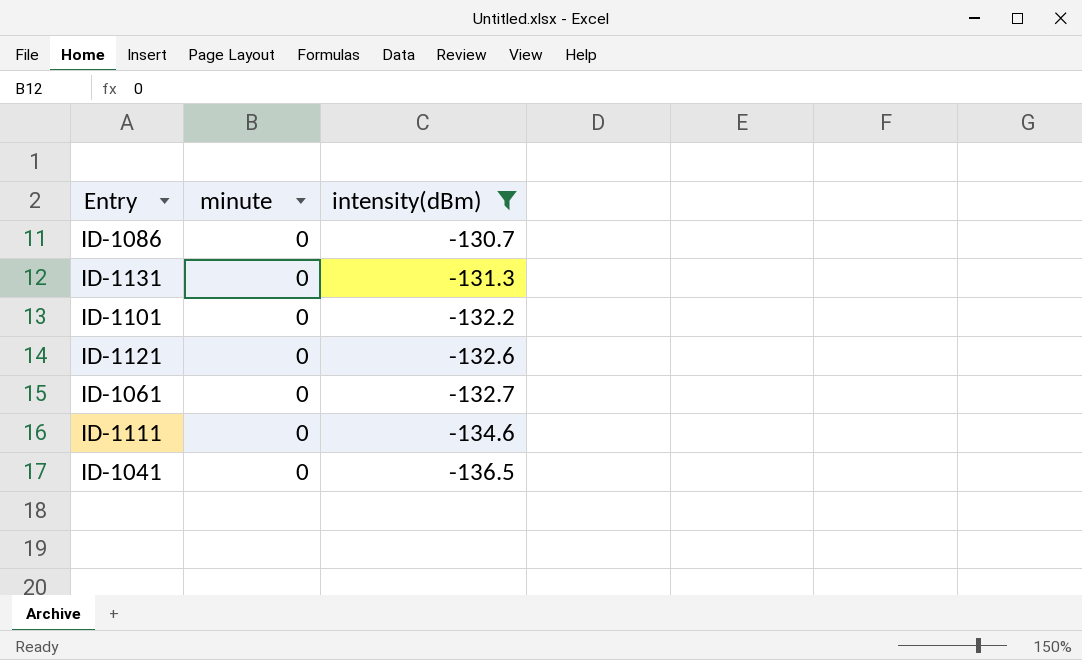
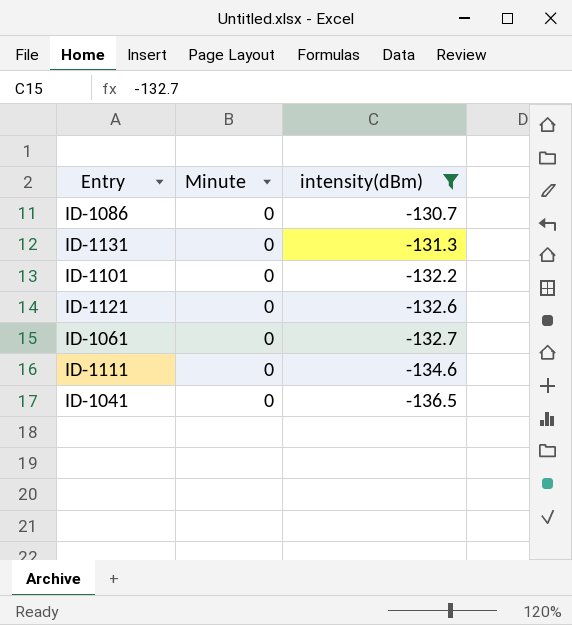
column name: minute -> Minute

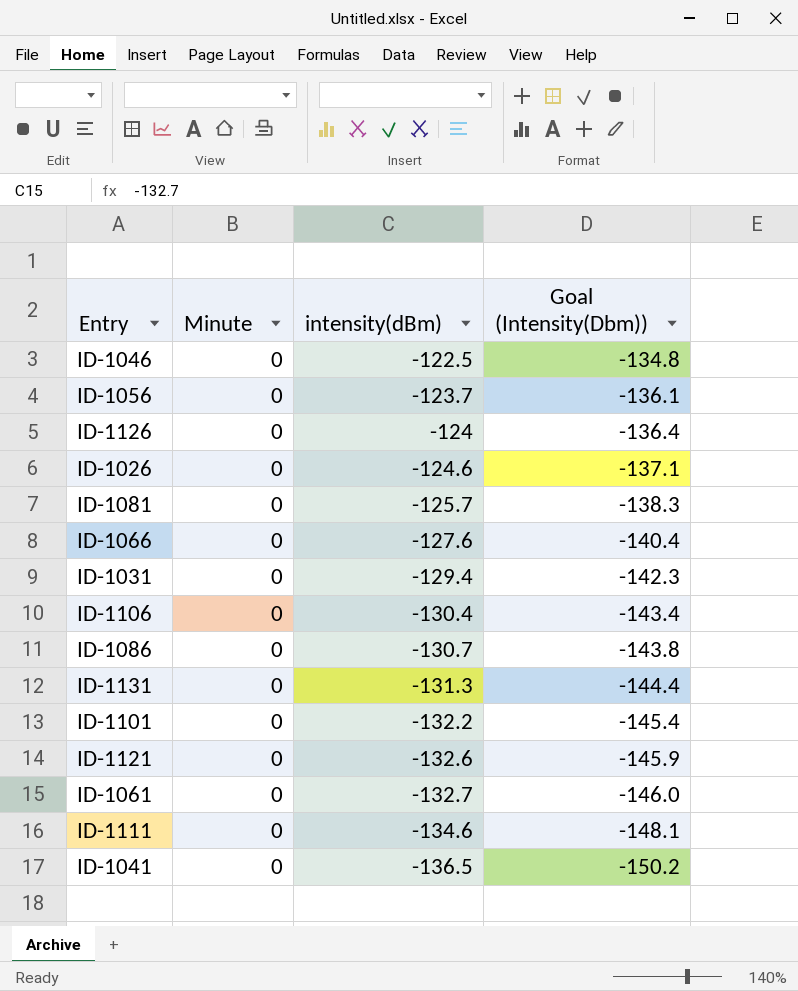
filter: intensity(dBm) <= -130.7 -> none
column Goal (Intensity(Dbm)) | formula: none -> [intensity(dBm)] * 1.1

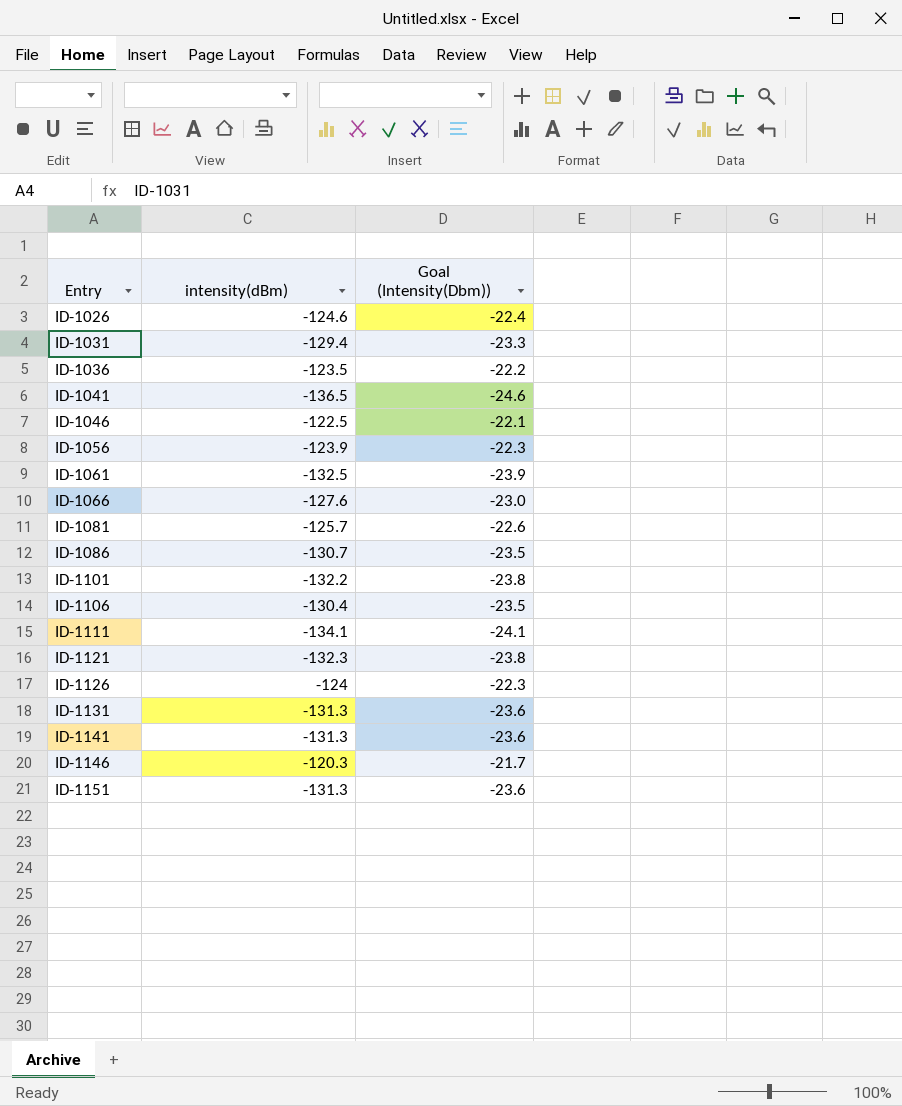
row order: intensity(dBm) descending -> Entry ascending
column Minute | position: 2 -> none
column Goal (Intensity(Dbm)) | formula: [intensity(dBm)] * 1.1 -> [intensity(dBm)] * 0.18
row ID-1036: none -> -123.5 | -22.2
ID-1056 | intensity(dBm): -123.7 -> -123.9
ID-1061 | intensity(dBm): -132.7 -> -132.5
ID-1111 | intensity(dBm): -134.6 -> -134.1
ID-1121 | intensity(dBm): -132.6 -> -132.3
row ID-1141: none -> -131.3 | -23.6
row ID-1146: none -> -120.3 | -21.7
row ID-1151: none -> -131.3 | -23.6

